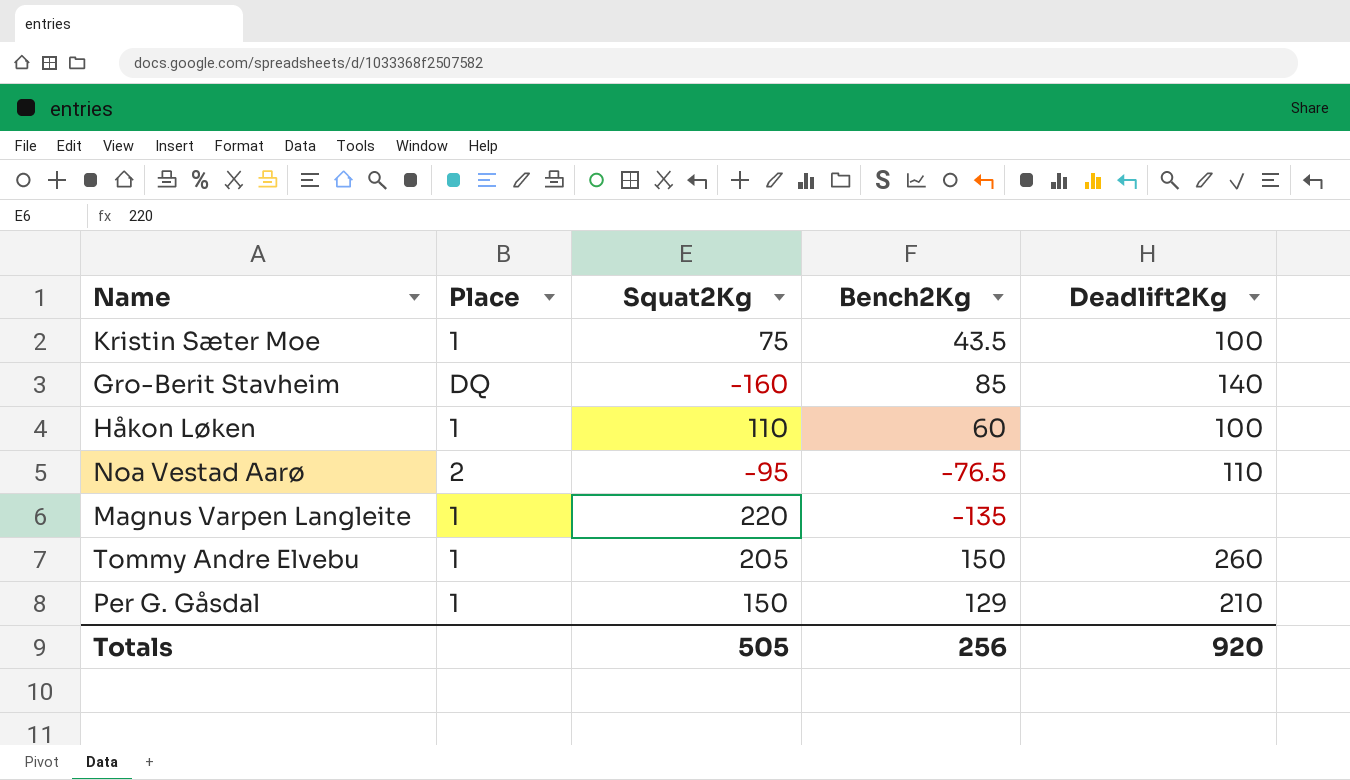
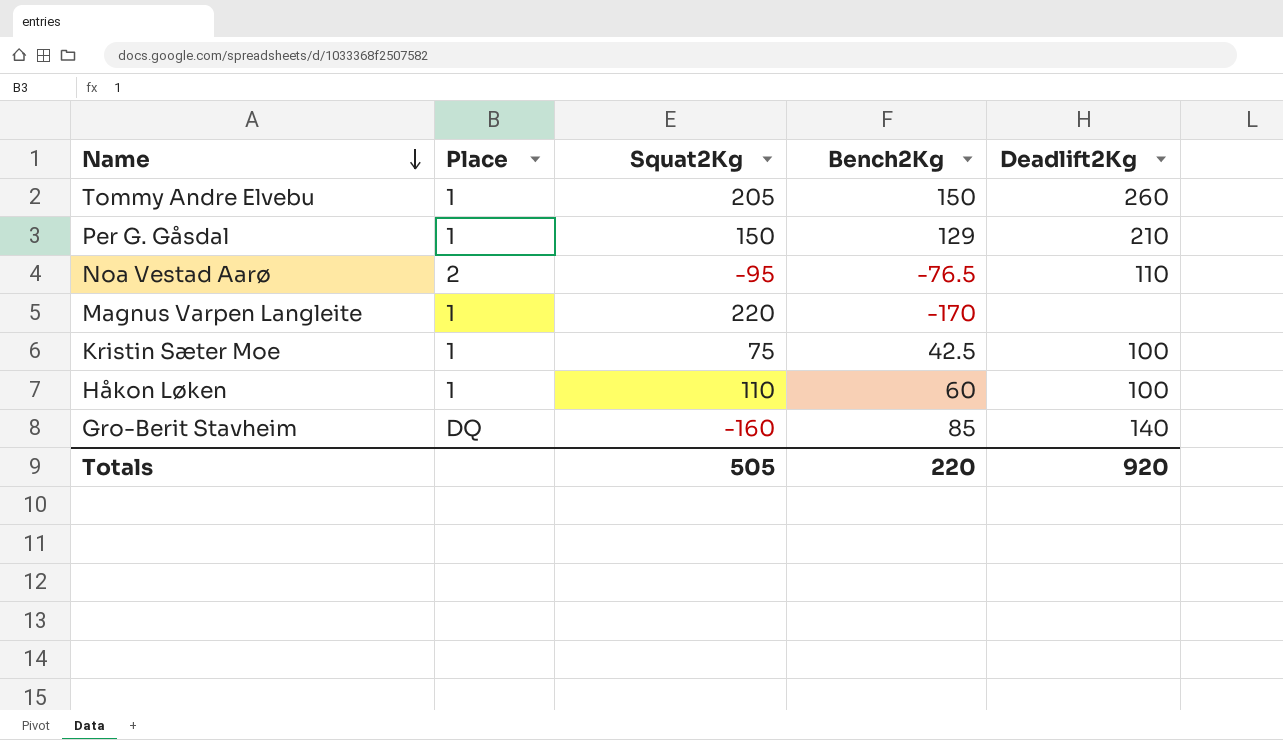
row order: none -> Name descending
Magnus Varpen Langleite | Bench2Kg: -135 -> -170
Kristin Sæter Moe | Bench2Kg: 43.5 -> 42.5
Totals | Bench2Kg: 256 -> 220

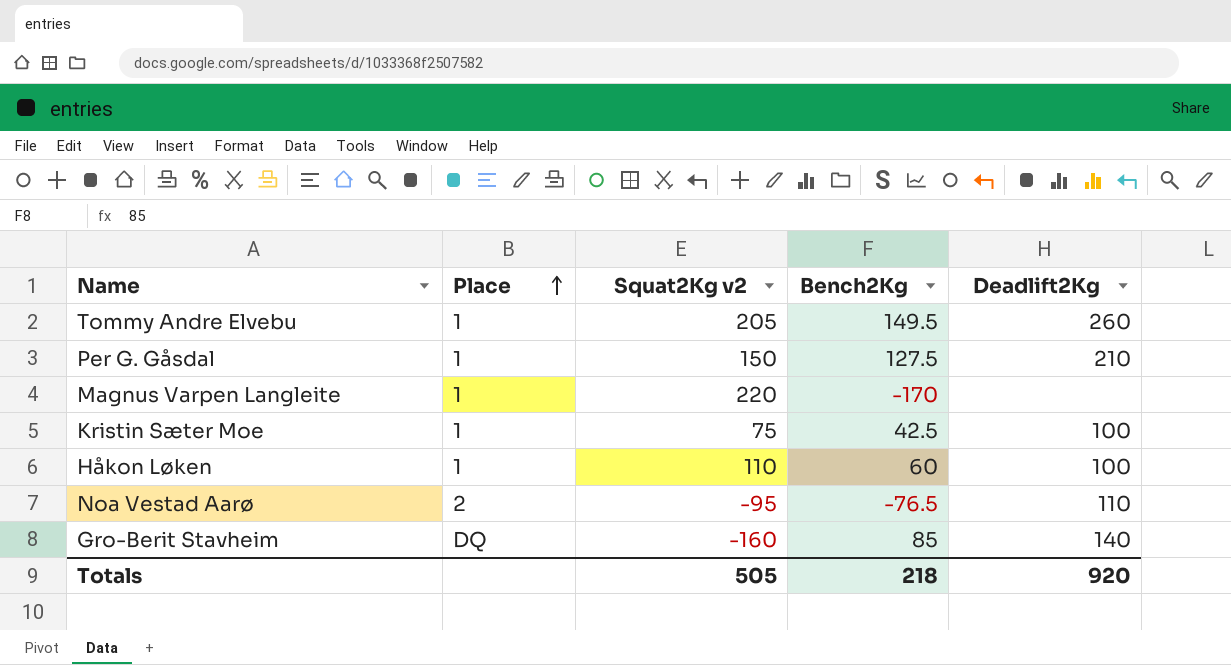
row order: Name descending -> Place ascending
column name: Squat2Kg -> Squat2Kg v2
Tommy Andre Elvebu | Bench2Kg: 150 -> 149.5
Per G. Gåsdal | Bench2Kg: 129 -> 127.5
Totals | Bench2Kg: 220 -> 218

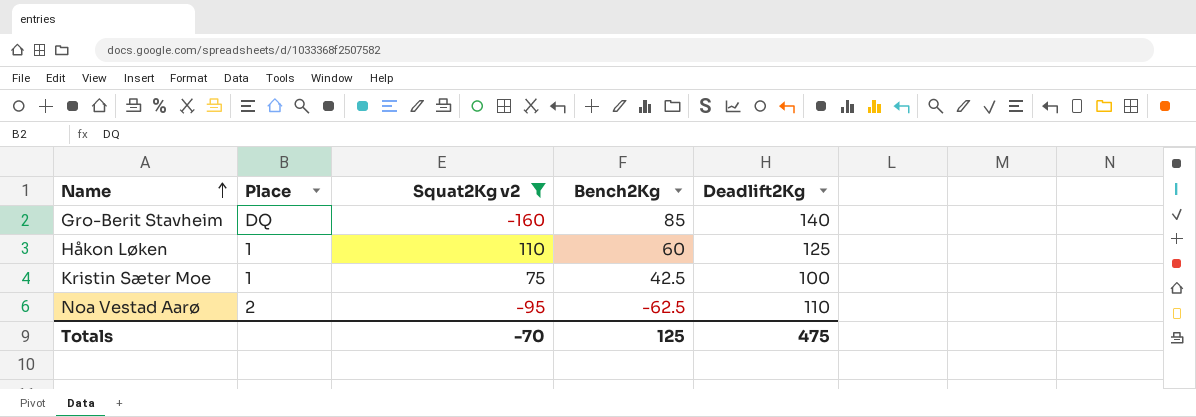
filter: none -> Squat2Kg v2 <= 110
row order: Place ascending -> Name ascending
Håkon Løken | Deadlift2Kg: 100 -> 125
Noa Vestad Aarø | Bench2Kg: -76.5 -> -62.5
Totals | Squat2Kg v2: 505 -> -70
Totals | Bench2Kg: 218 -> 125
Totals | Deadlift2Kg: 920 -> 475

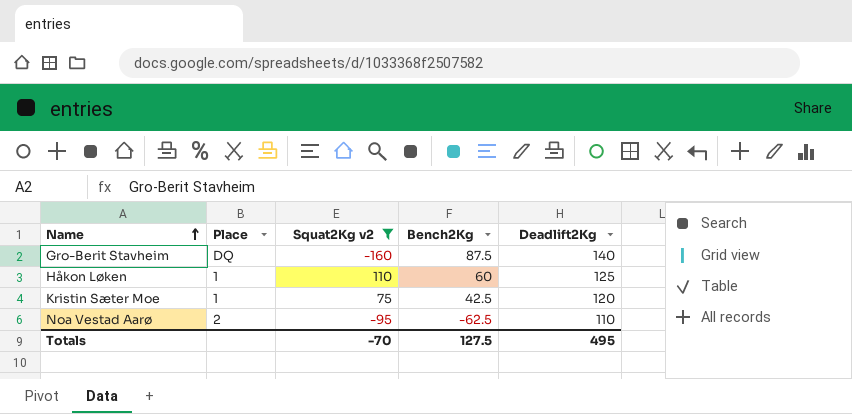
Gro-Berit Stavheim | Bench2Kg: 85 -> 87.5
Kristin Sæter Moe | Deadlift2Kg: 100 -> 120
Totals | Bench2Kg: 125 -> 127.5
Totals | Deadlift2Kg: 475 -> 495

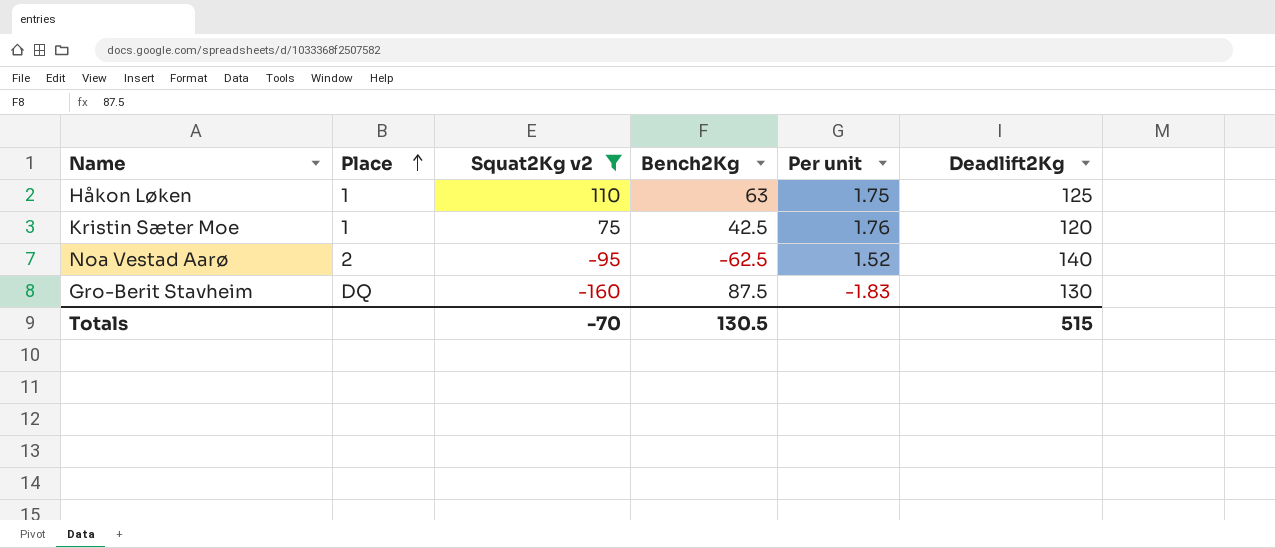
row order: Name ascending -> Place ascending
column Per unit | formula: none -> [Squat2Kg v2] / [Bench2Kg]
Håkon Løken | Bench2Kg: 60 -> 63
Noa Vestad Aarø | Deadlift2Kg: 110 -> 140
Gro-Berit Stavheim | Deadlift2Kg: 140 -> 130
Totals | Bench2Kg: 127.5 -> 130.5
Totals | Deadlift2Kg: 495 -> 515

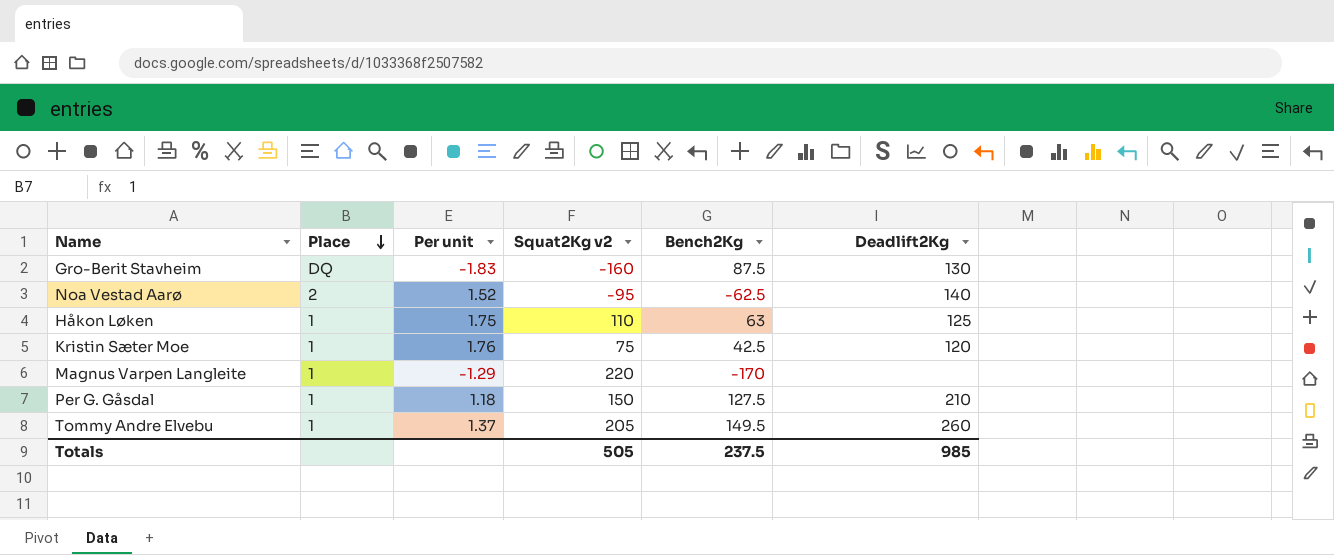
filter: Squat2Kg v2 <= 110 -> none
row order: Place ascending -> Place descending
column Per unit | position: 5 -> 3
Totals | Squat2Kg v2: -70 -> 505
Totals | Bench2Kg: 130.5 -> 237.5
Totals | Deadlift2Kg: 515 -> 985

